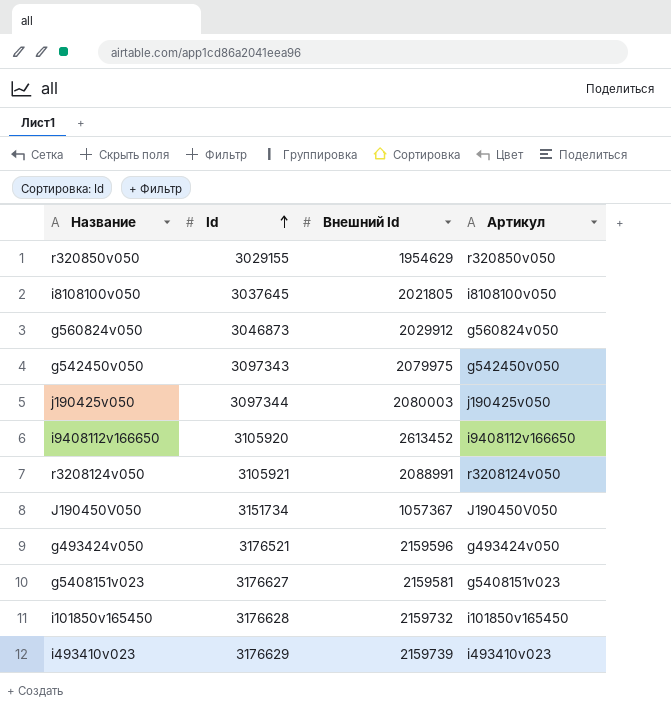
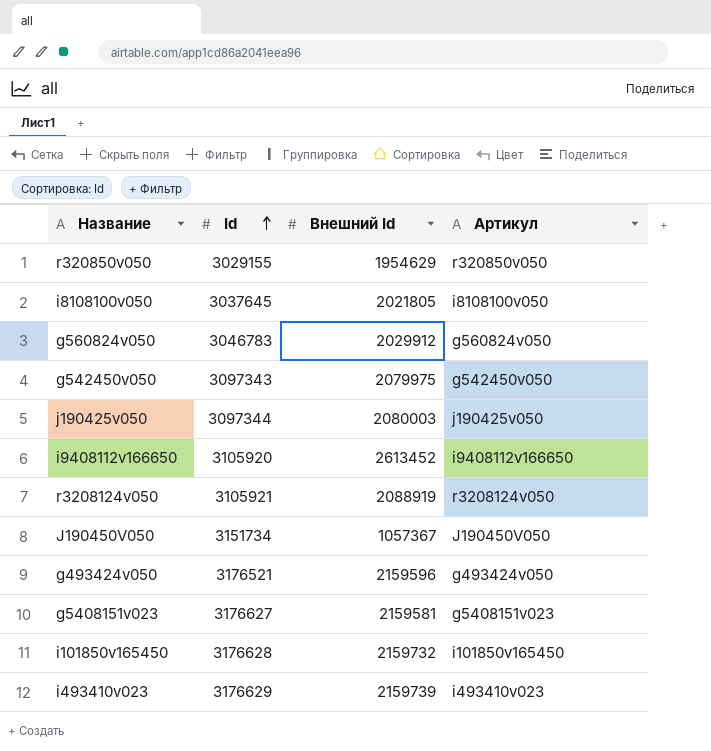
g560824v050 | Id: 3046873 -> 3046783
r3208124v050 | Внешний Id: 2088991 -> 2088919

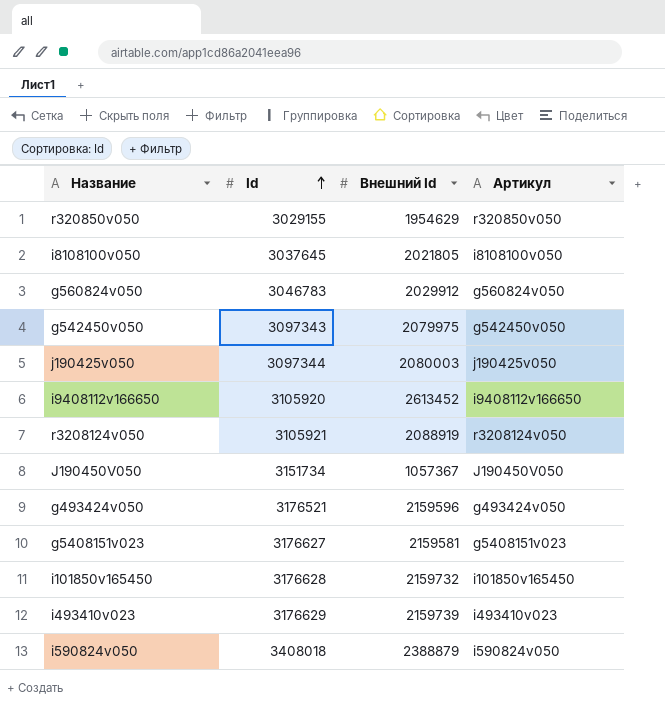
row i590824v050: none -> 3408018 | 2388879 | i590824v050

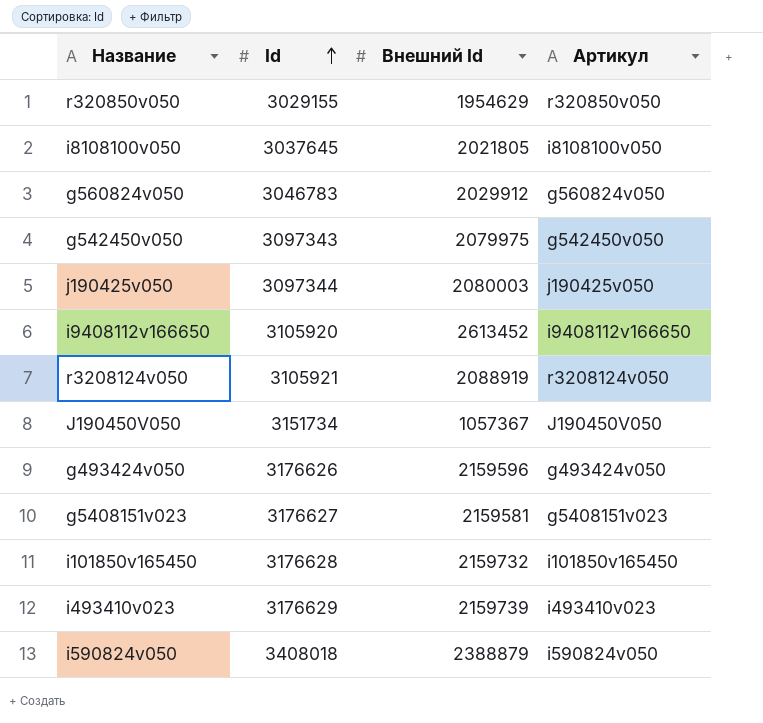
g493424v050 | Id: 3176521 -> 3176626

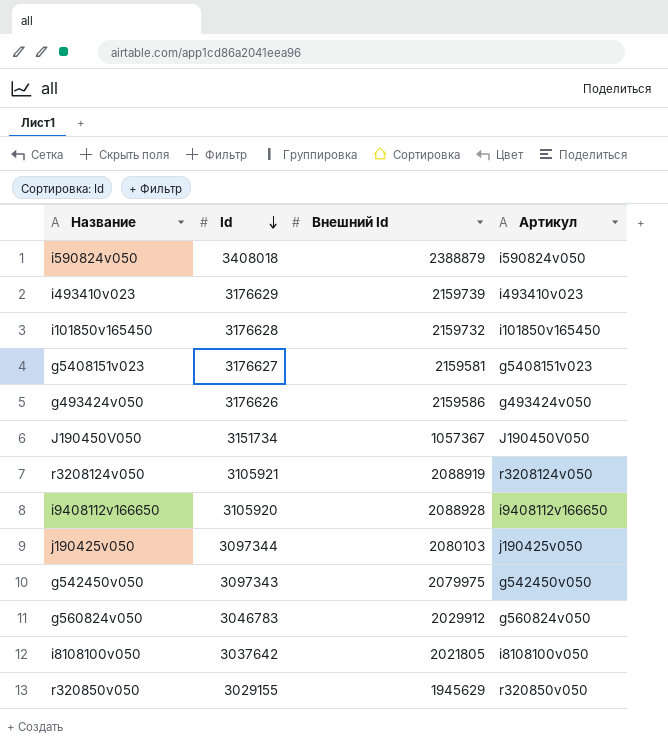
row order: Id ascending -> Id descending
g493424v050 | Внешний Id: 2159596 -> 2159586
i9408112v166650 | Внешний Id: 2613452 -> 2088928
j190425v050 | Внешний Id: 2080003 -> 2080103
i8108100v050 | Id: 3037645 -> 3037642
r320850v050 | Внешний Id: 1954629 -> 1945629

